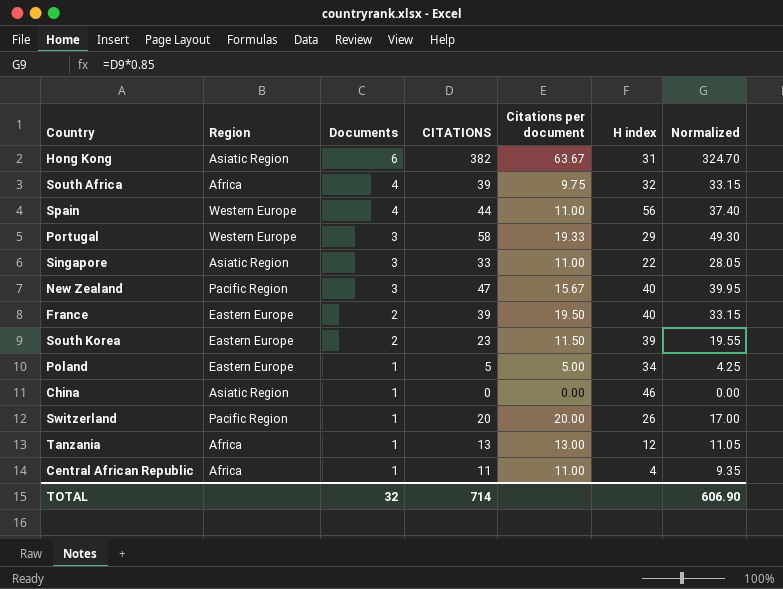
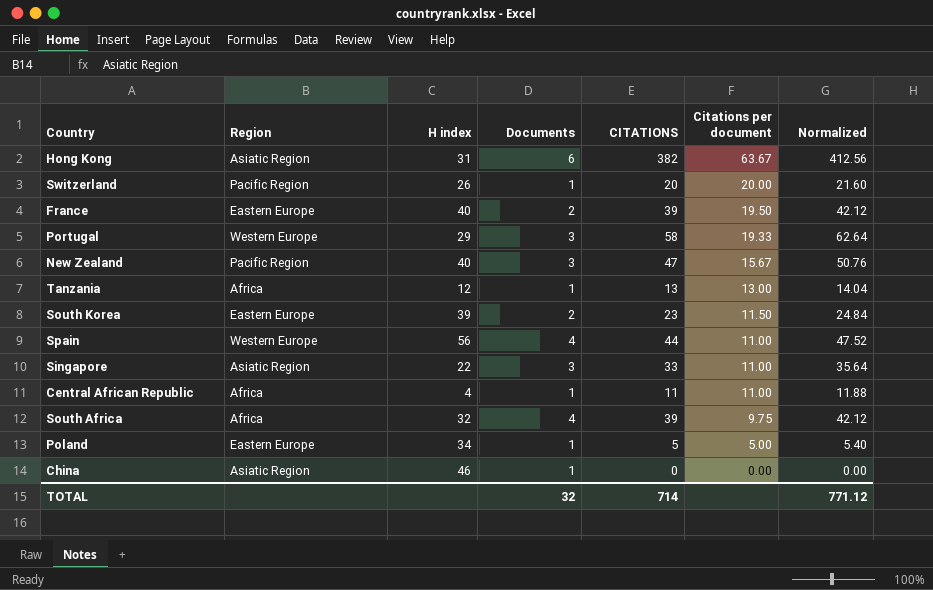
row order: Documents descending -> Citations per document descending
column H index | position: 6 -> 3
column Normalized | formula: [CITATIONS] * 0.85 -> [CITATIONS] * 1.08
TOTAL | Normalized: 606.90 -> 771.12

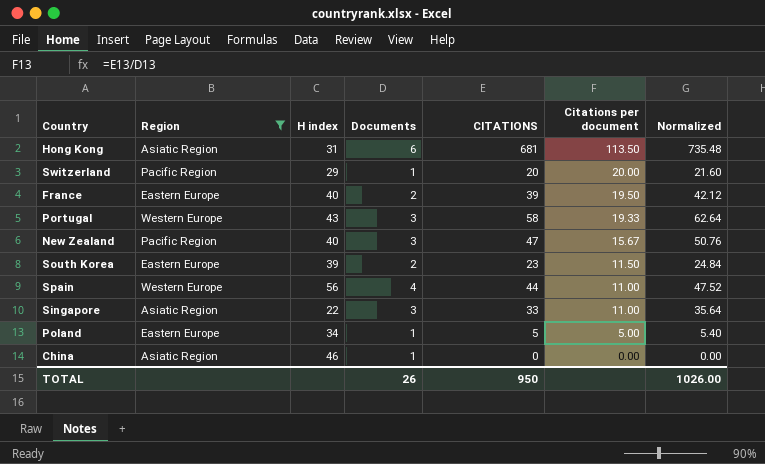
filter: none -> Region != Africa
Hong Kong | CITATIONS: 382 -> 681
Hong Kong | Citations per document: 63.67 -> 113.50
Hong Kong | Normalized: 412.56 -> 735.48
Switzerland | H index: 26 -> 29
Portugal | H index: 29 -> 43
TOTAL | Documents: 32 -> 26
TOTAL | CITATIONS: 714 -> 950
TOTAL | Normalized: 771.12 -> 1026.00

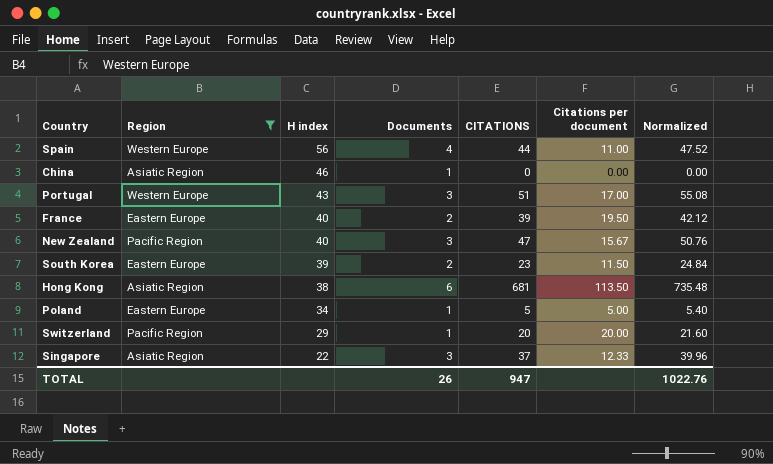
row order: Citations per document descending -> H index descending
Portugal | CITATIONS: 58 -> 51
Portugal | Citations per document: 19.33 -> 17.00
Portugal | Normalized: 62.64 -> 55.08
Hong Kong | H index: 31 -> 38
Singapore | CITATIONS: 33 -> 37
Singapore | Citations per document: 11.00 -> 12.33
Singapore | Normalized: 35.64 -> 39.96
TOTAL | CITATIONS: 950 -> 947
TOTAL | Normalized: 1026.00 -> 1022.76

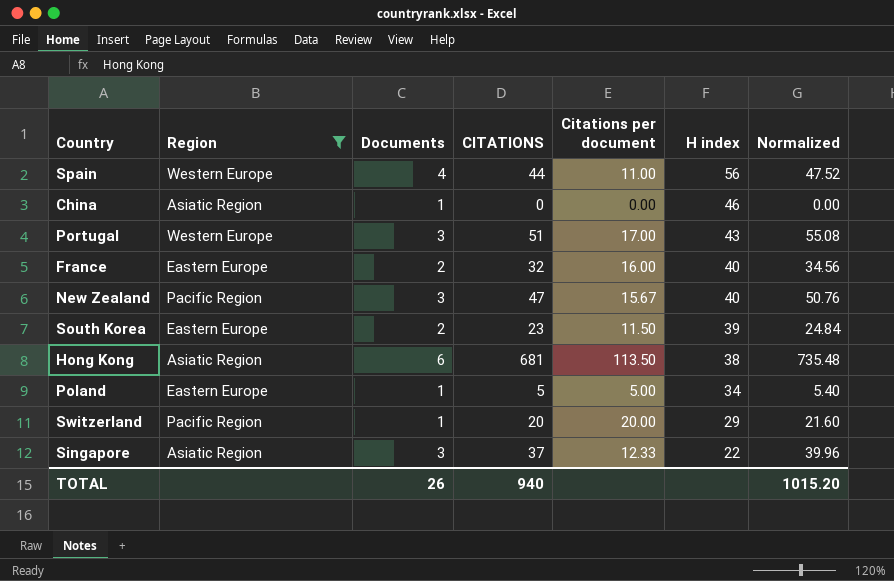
column H index | position: 3 -> 6
France | CITATIONS: 39 -> 32
France | Citations per document: 19.50 -> 16.00
France | Normalized: 42.12 -> 34.56
TOTAL | CITATIONS: 947 -> 940
TOTAL | Normalized: 1022.76 -> 1015.20

